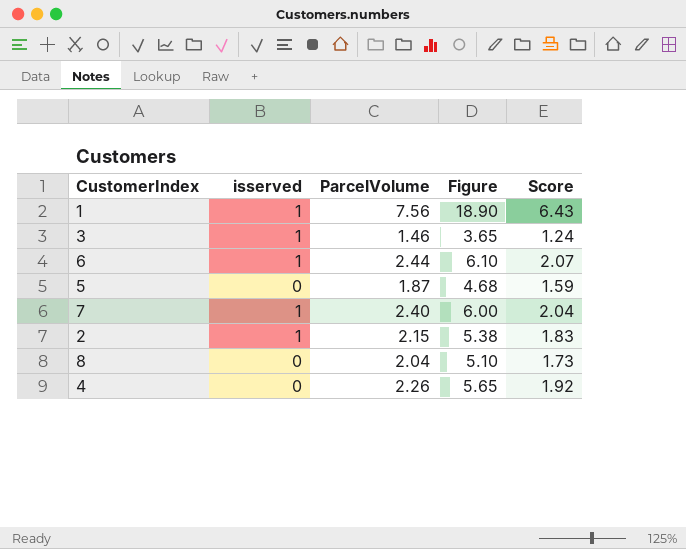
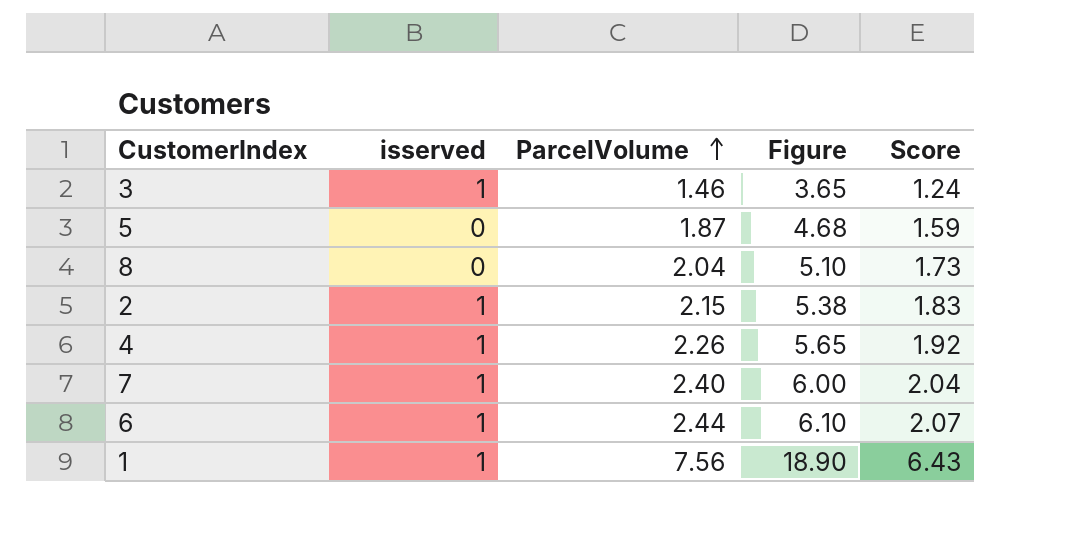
row order: none -> ParcelVolume ascending
4 | isserved: 0 -> 1

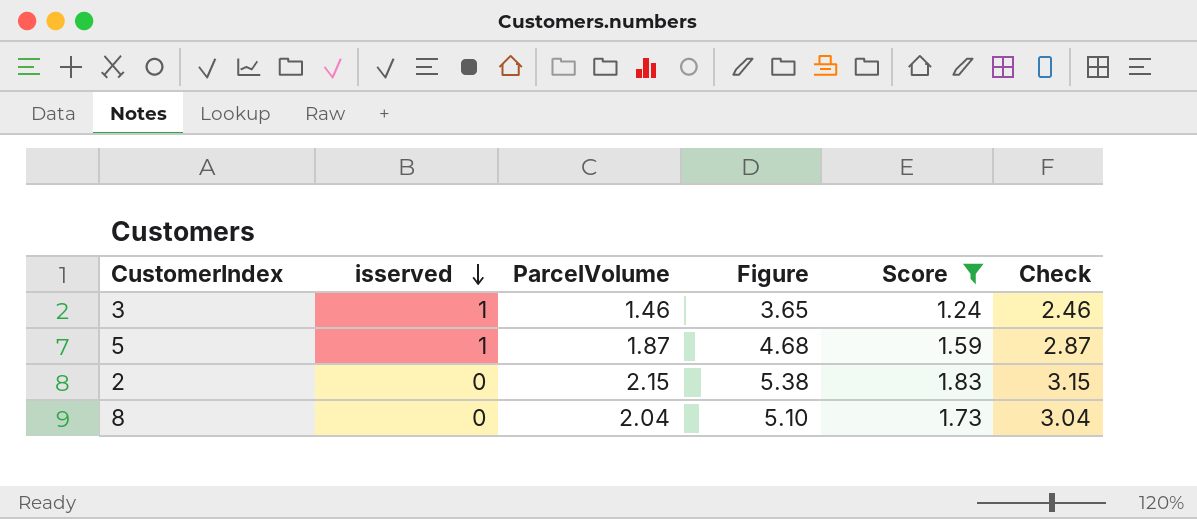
filter: none -> Score <= 1.83
row order: ParcelVolume ascending -> isserved descending
column Check | formula: none -> [ParcelVolume] + 1
5 | isserved: 0 -> 1
2 | isserved: 1 -> 0

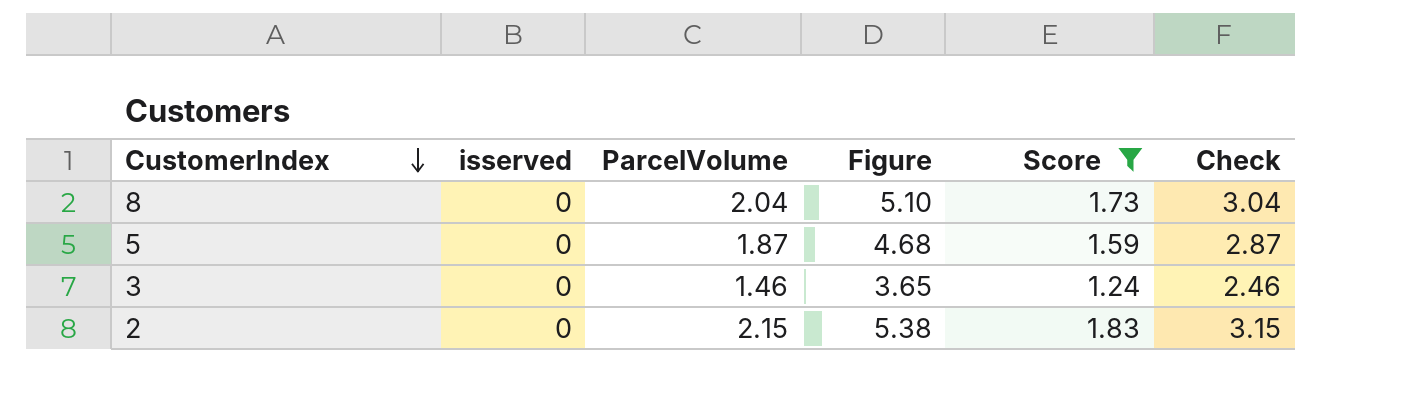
row order: isserved descending -> CustomerIndex descending
5 | isserved: 1 -> 0
3 | isserved: 1 -> 0

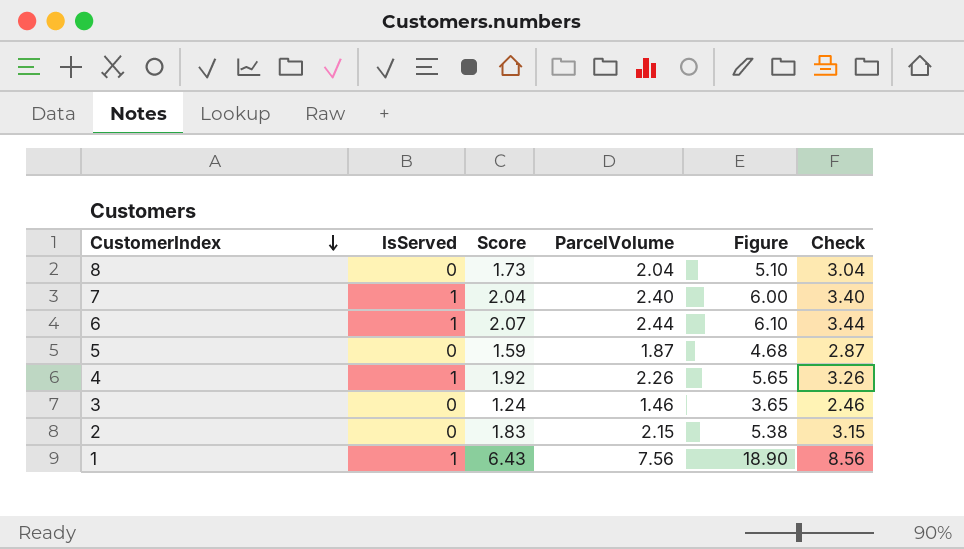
filter: Score <= 1.83 -> none
column name: isserved -> IsServed
column Score | position: 5 -> 3

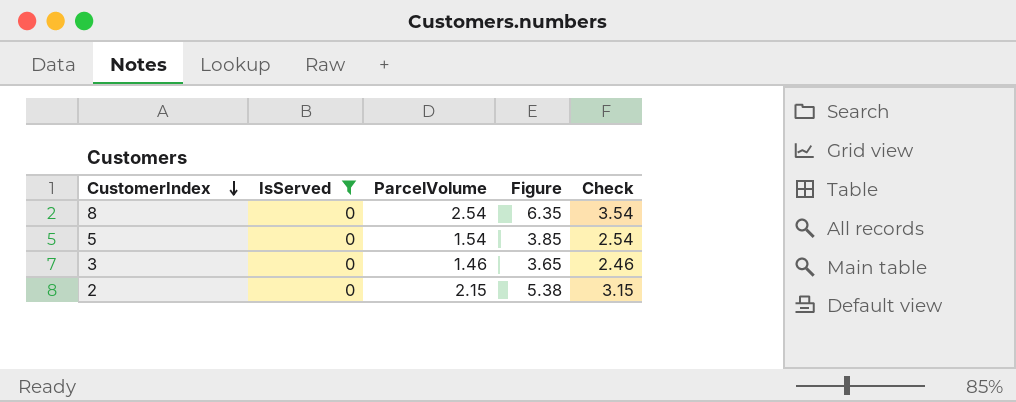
filter: none -> IsServed = 0
column Score | formula: [ParcelVolume] * 0.85 -> none
8 | ParcelVolume: 2.04 -> 2.54
8 | Figure: 5.10 -> 6.35
8 | Check: 3.04 -> 3.54
5 | ParcelVolume: 1.87 -> 1.54
5 | Figure: 4.68 -> 3.85
5 | Check: 2.87 -> 2.54

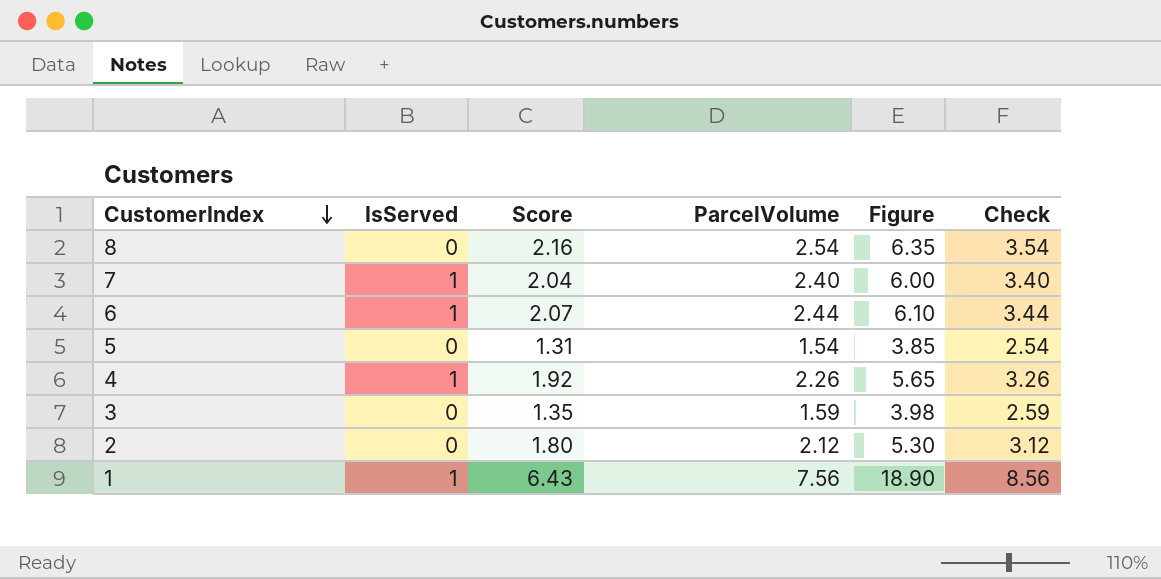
filter: IsServed = 0 -> none
column Score | formula: none -> [ParcelVolume] * 0.85
3 | ParcelVolume: 1.46 -> 1.59
3 | Figure: 3.65 -> 3.98
3 | Check: 2.46 -> 2.59
2 | ParcelVolume: 2.15 -> 2.12
2 | Figure: 5.38 -> 5.30
2 | Check: 3.15 -> 3.12

